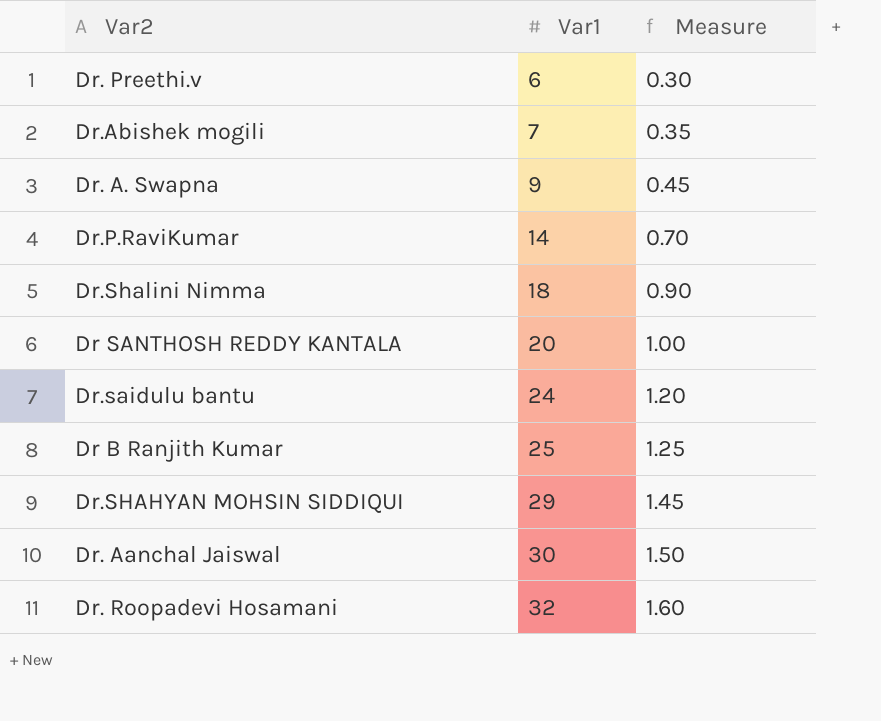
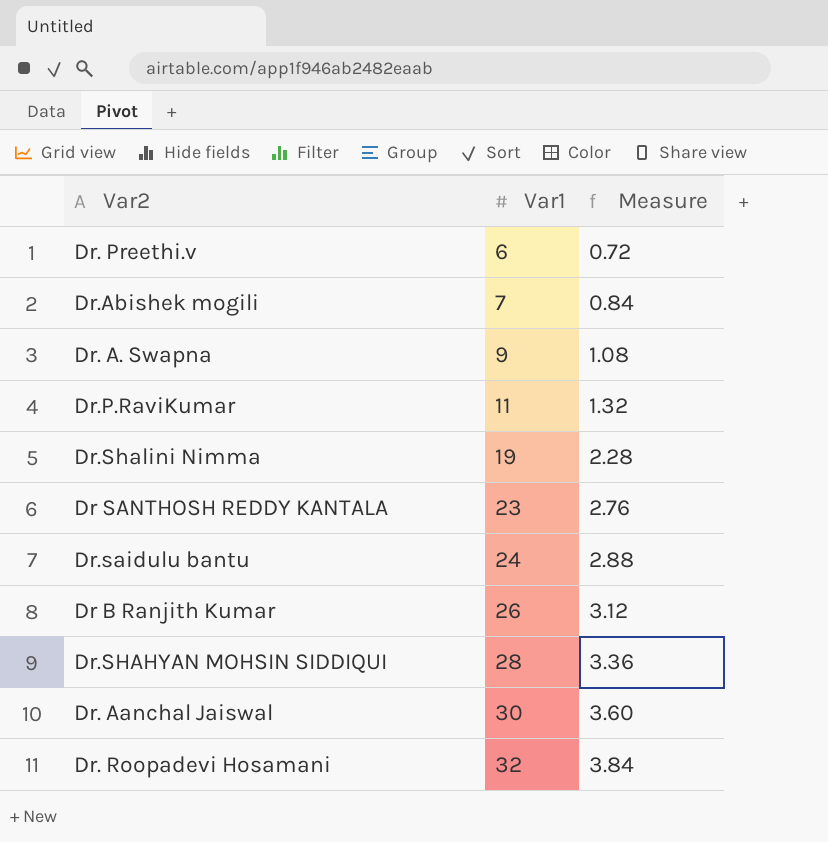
column Measure | formula: [Var1] * 0.05 -> [Var1] * 0.12
Dr.P.RaviKumar | Var1: 14 -> 11
Dr.Shalini Nimma | Var1: 18 -> 19
Dr SANTHOSH REDDY KANTALA | Var1: 20 -> 23
Dr B Ranjith Kumar | Var1: 25 -> 26
Dr.SHAHYAN MOHSIN SIDDIQUI | Var1: 29 -> 28

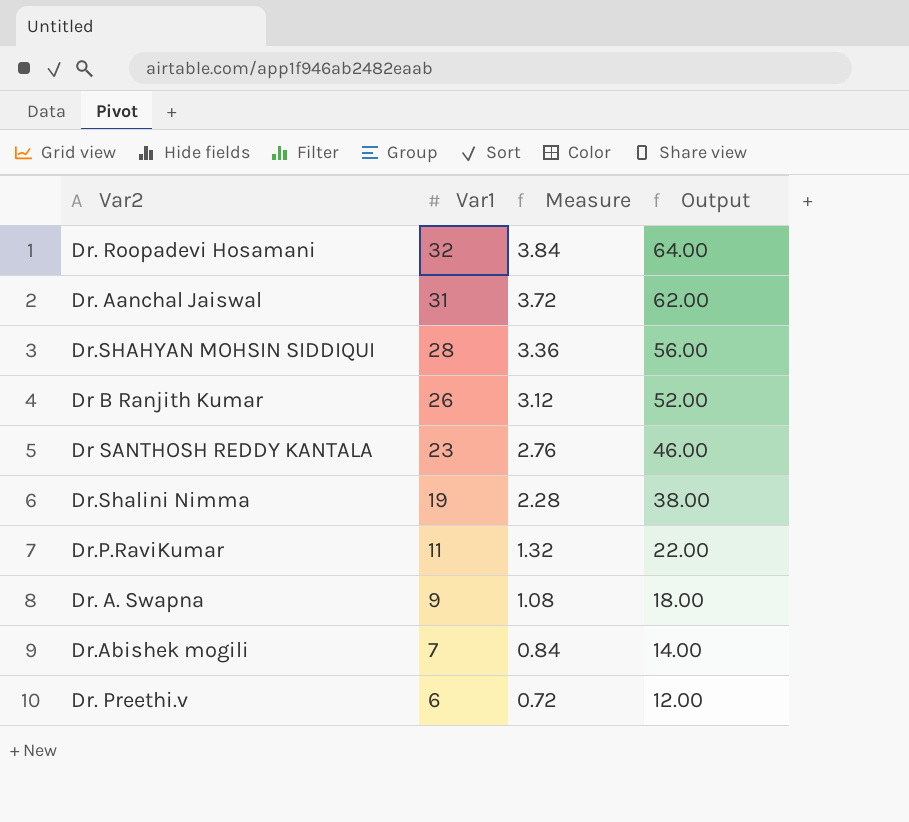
row order: Var1 ascending -> Var1 descending
column Output | formula: none -> [Var1] * 2
row Dr.saidulu bantu: 24 | 2.88 -> none
Dr. Aanchal Jaiswal | Var1: 30 -> 31
Dr. Aanchal Jaiswal | Measure: 3.60 -> 3.72

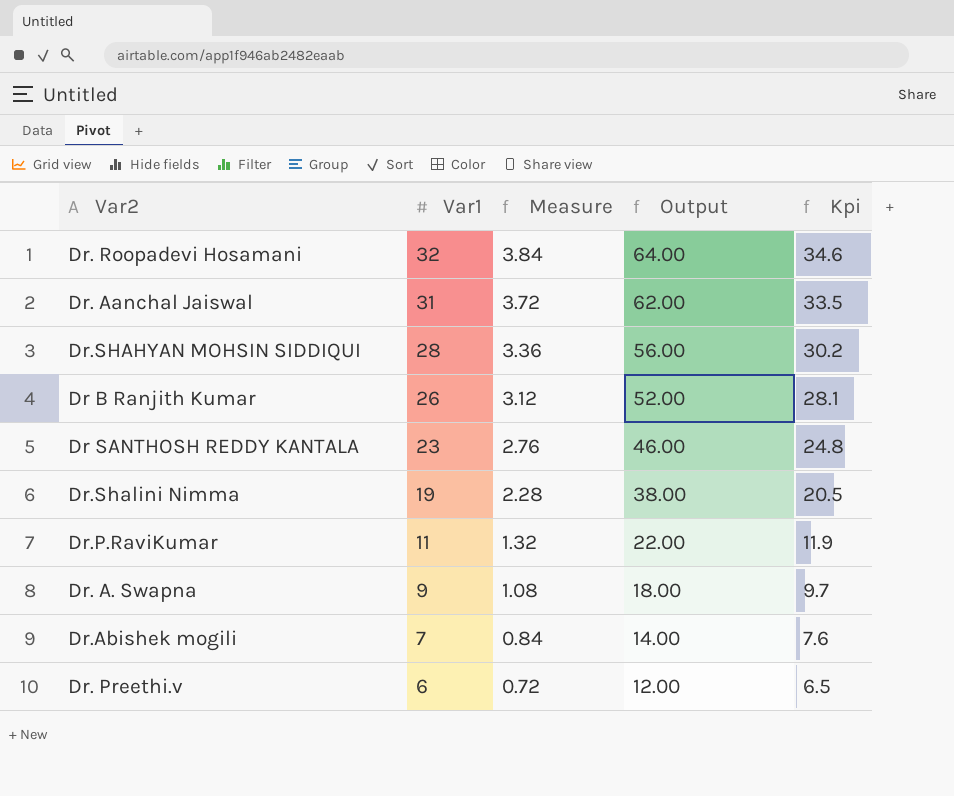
column Kpi | formula: none -> [Var1] * 1.08

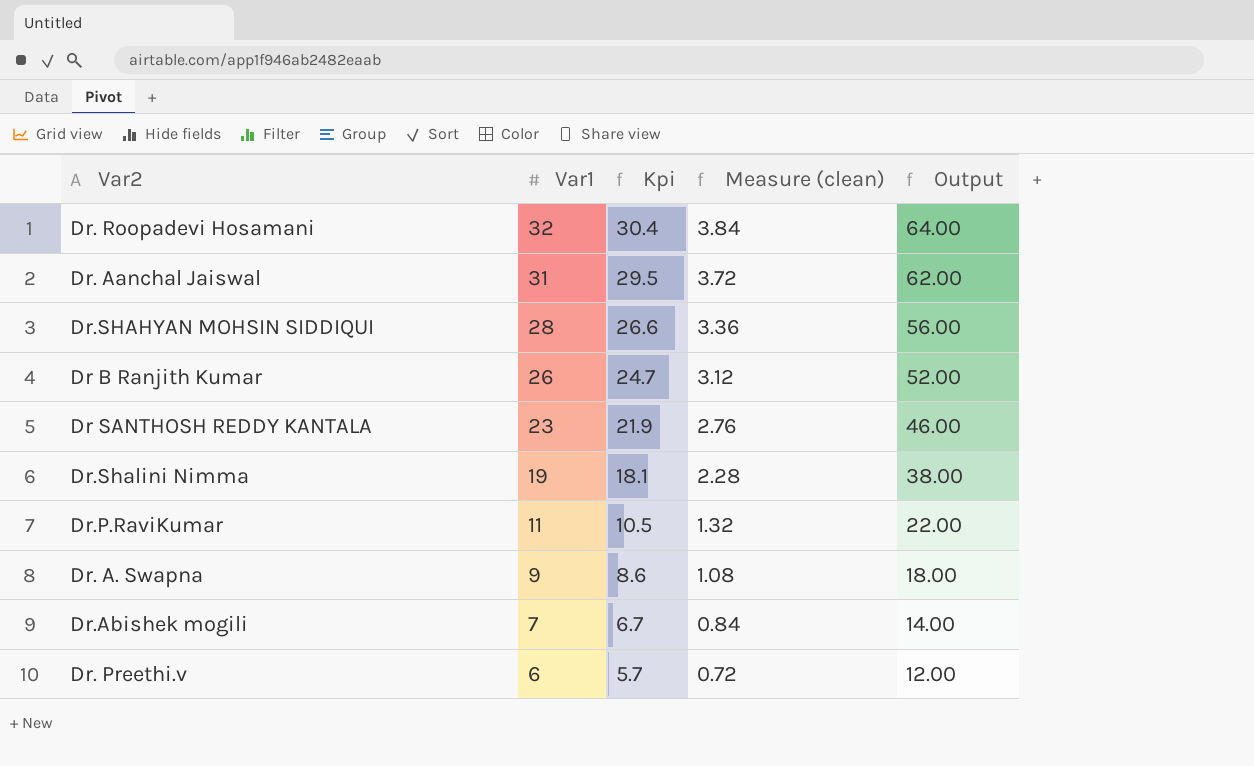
column Kpi | formula: [Var1] * 1.08 -> [Var1] * 0.95
column Kpi | position: 5 -> 3
column name: Measure -> Measure (clean)

